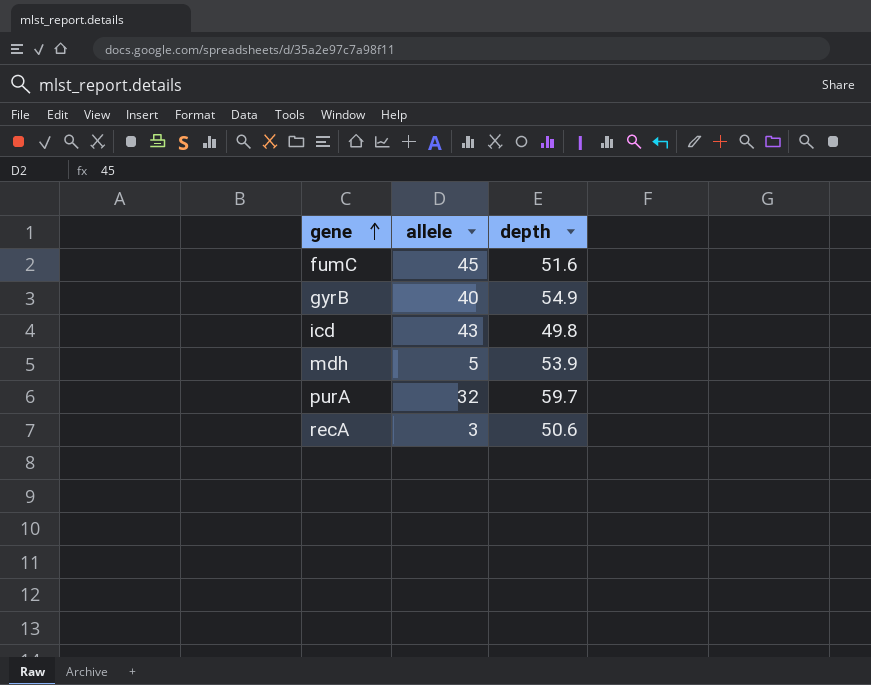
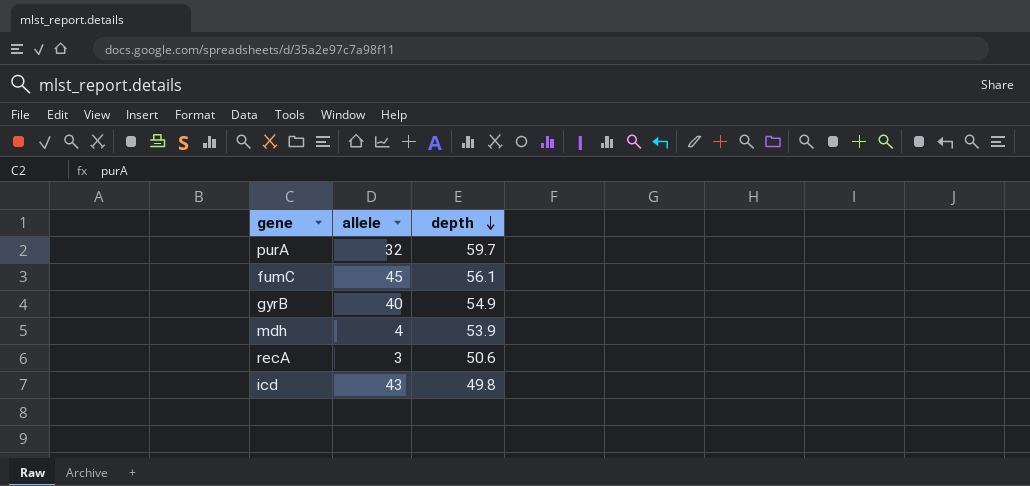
row order: gene ascending -> depth descending
fumC | depth: 51.6 -> 56.1
mdh | allele: 5 -> 4

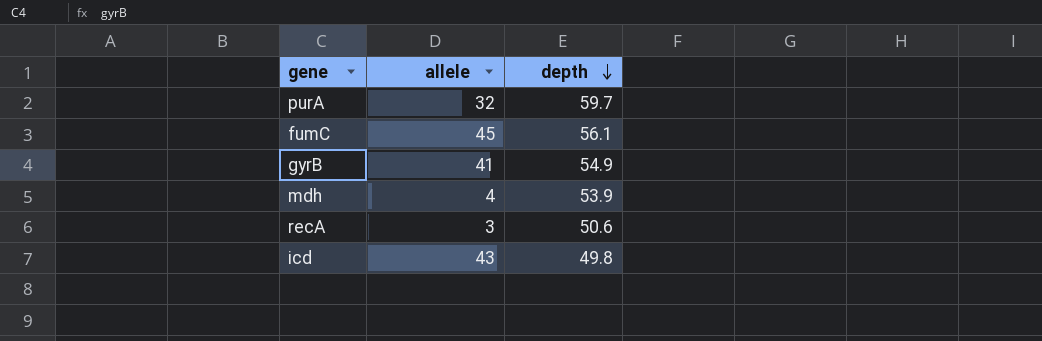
gyrB | allele: 40 -> 41

